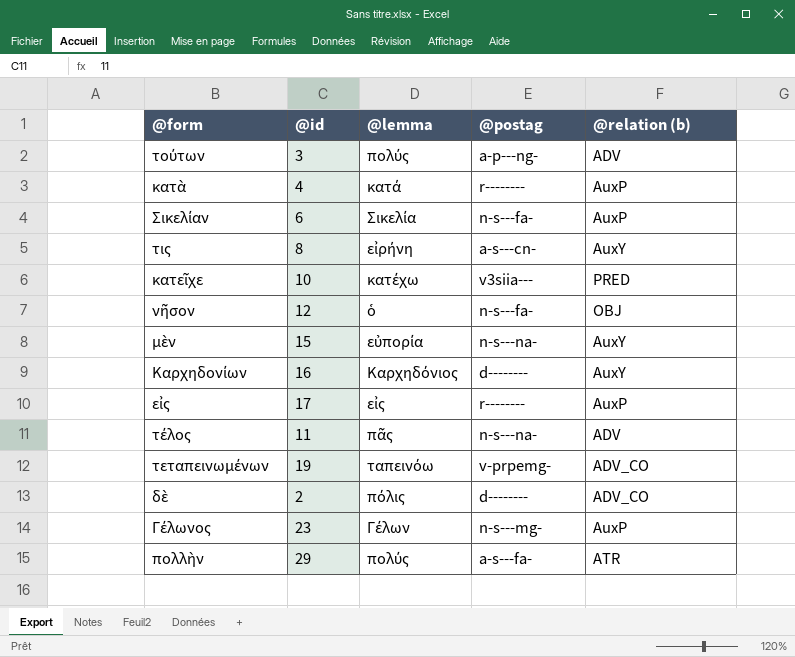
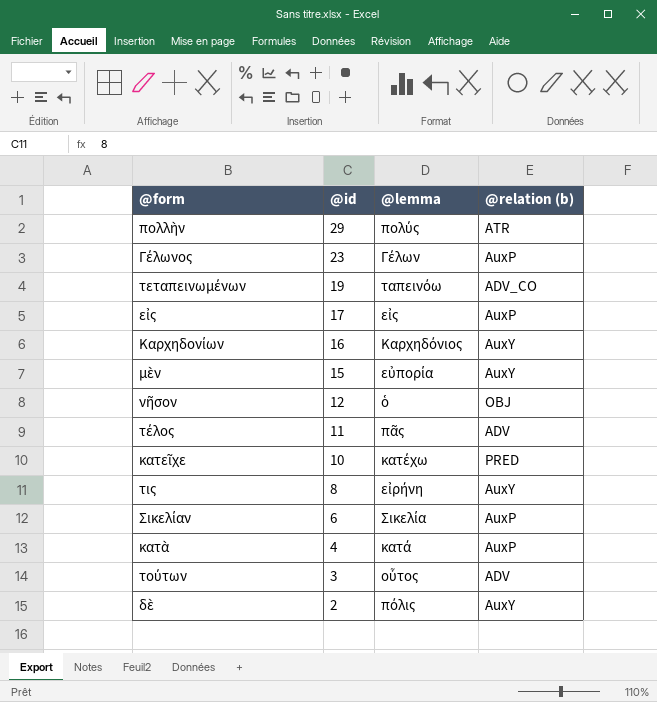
row order: none -> @id descending
column @postag | position: 4 -> none
τούτων | @lemma: πολύς -> οὗτος
δὲ | @relation (b): ADV_CO -> AuxY

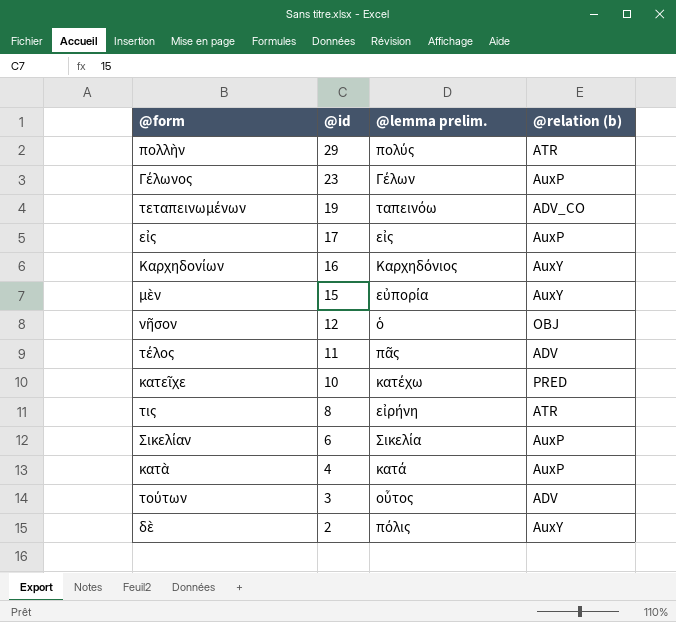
column name: @lemma -> @lemma prelim.
τις | @relation (b): AuxY -> ATR

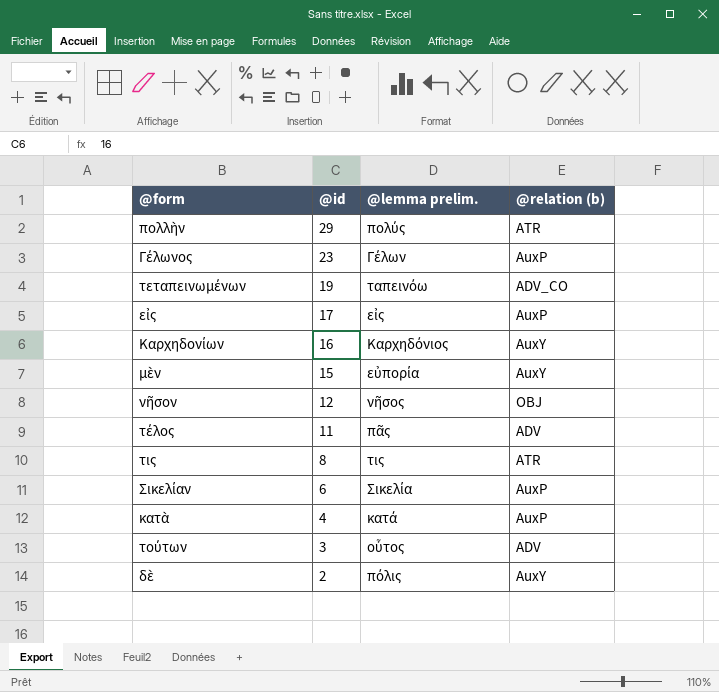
row κατεῖχε: 10 | κατέχω | PRED -> none
νῆσον | @lemma prelim.: ὁ -> νῆσος
τις | @lemma prelim.: εἰρήνη -> τις

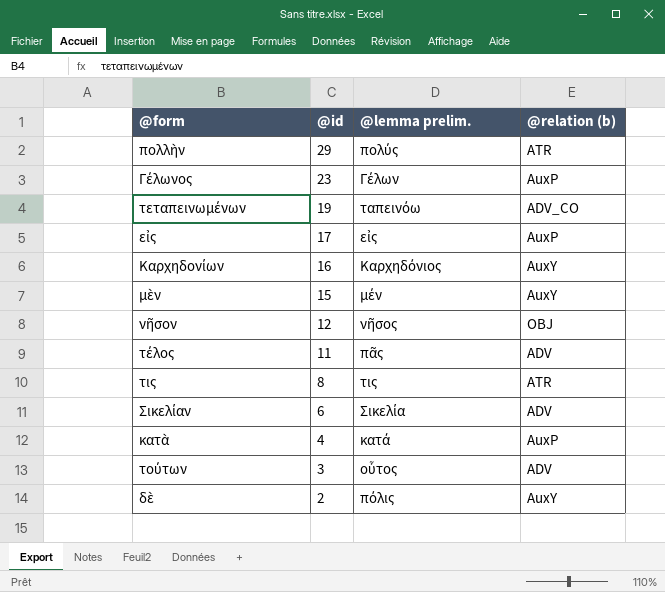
μὲν | @lemma prelim.: εὐπορία -> μέν
Σικελίαν | @relation (b): AuxP -> ADV

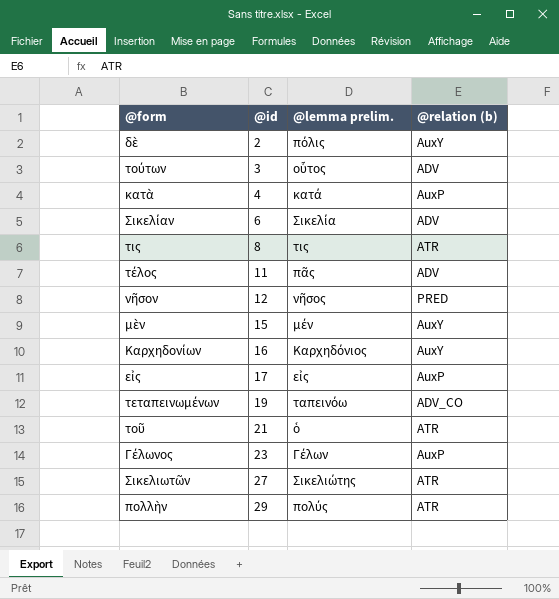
row order: @id descending -> @id ascending
νῆσον | @relation (b): OBJ -> PRED
row τοῦ: none -> 21 | ὁ | ATR
row Σικελιωτῶν: none -> 27 | Σικελιώτης | ATR

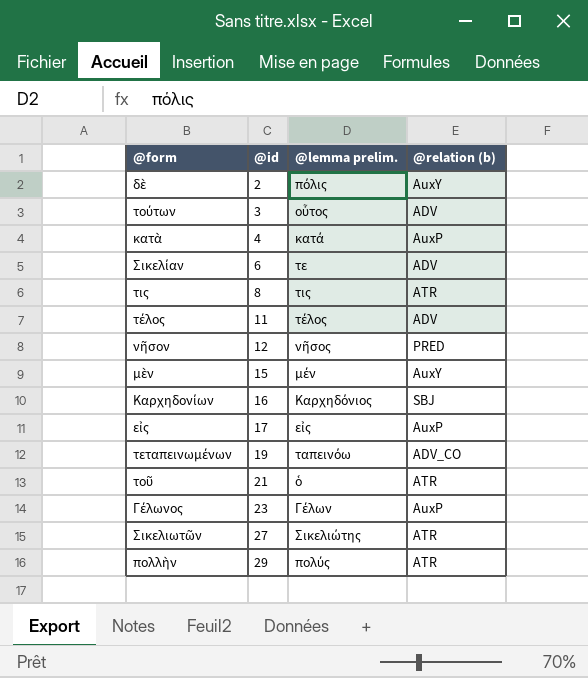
Σικελίαν | @lemma prelim.: Σικελία -> τε
τέλος | @lemma prelim.: πᾶς -> τέλος
Καρχηδονίων | @relation (b): AuxY -> SBJ

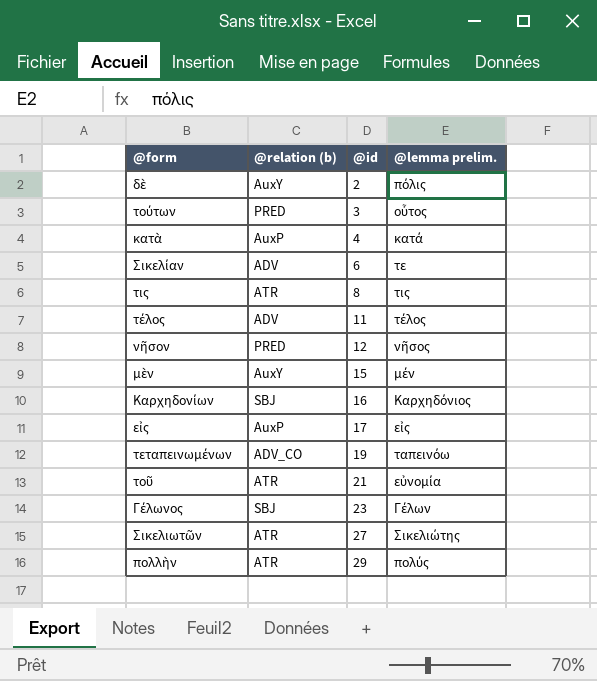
column @relation (b) | position: 4 -> 2
τούτων | @relation (b): ADV -> PRED
τοῦ | @lemma prelim.: ὁ -> εὐνομία
Γέλωνος | @relation (b): AuxP -> SBJ

